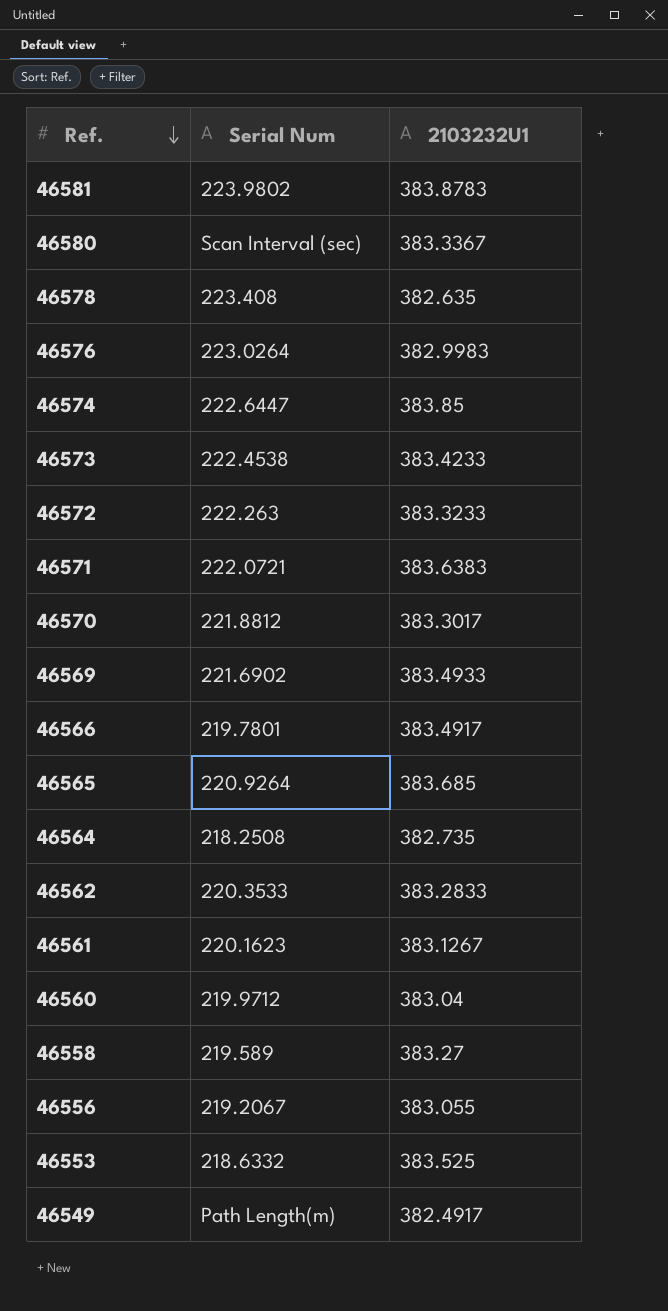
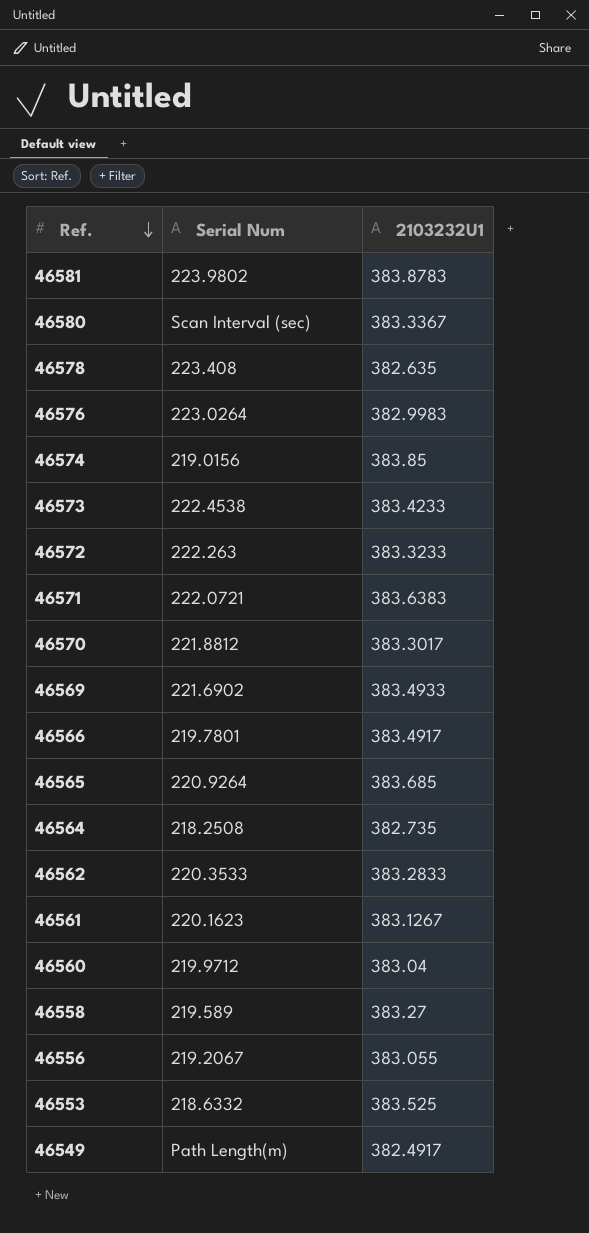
46574 | Serial Num: 222.6447 -> 219.0156

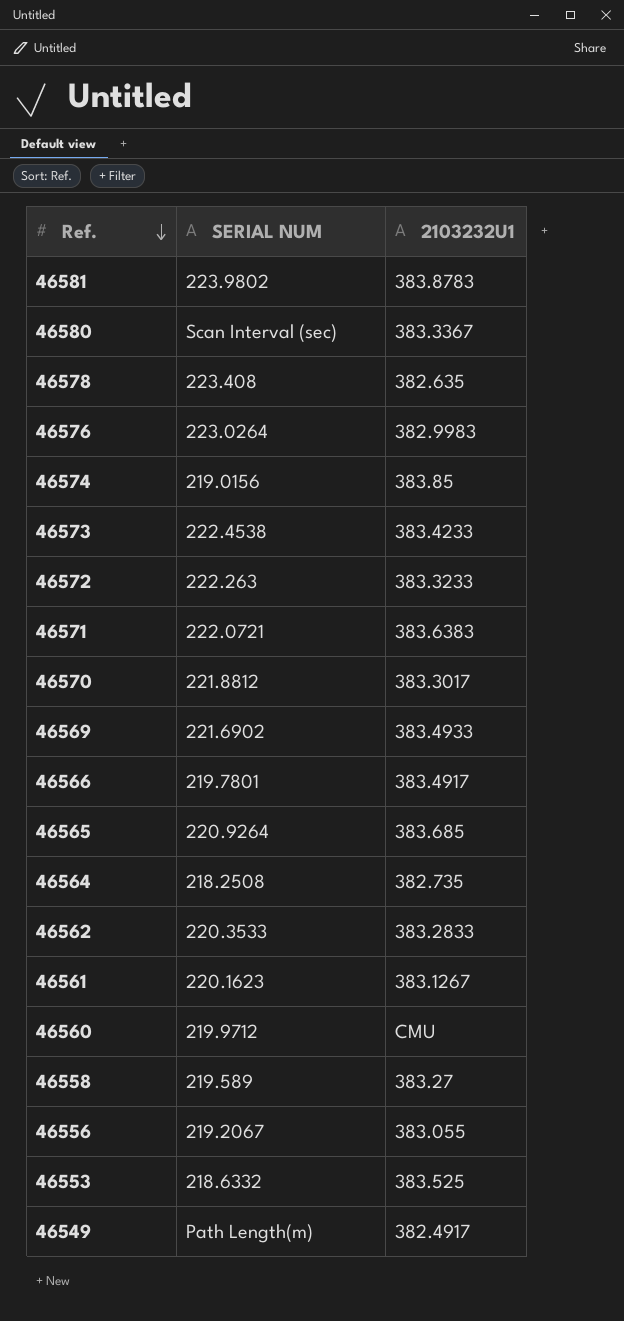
column name: Serial Num -> SERIAL NUM
46560 | 2103232U1: 383.04 -> CMU

